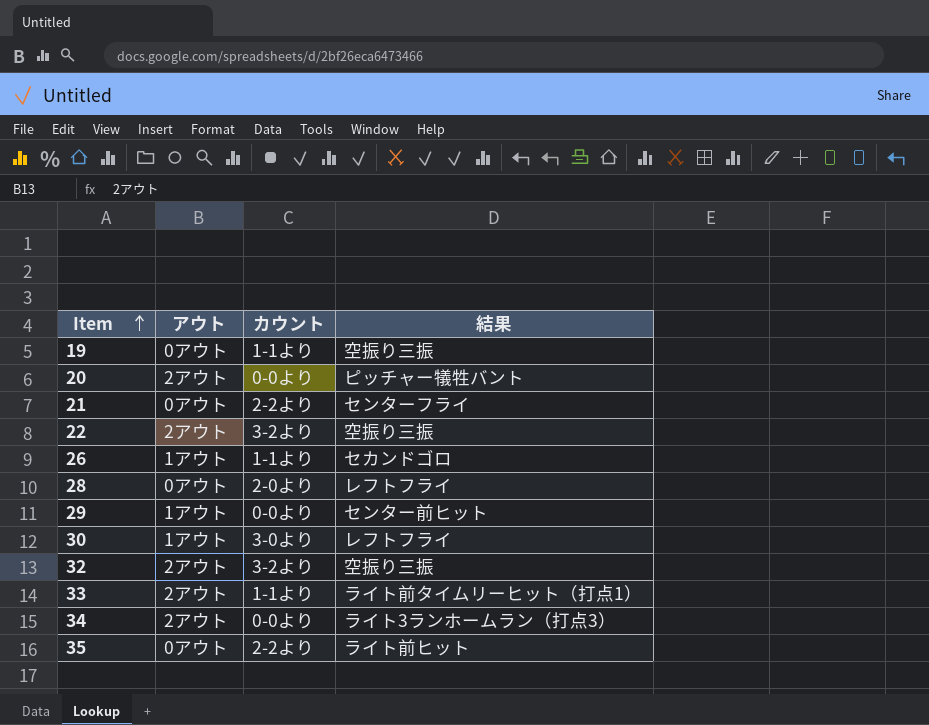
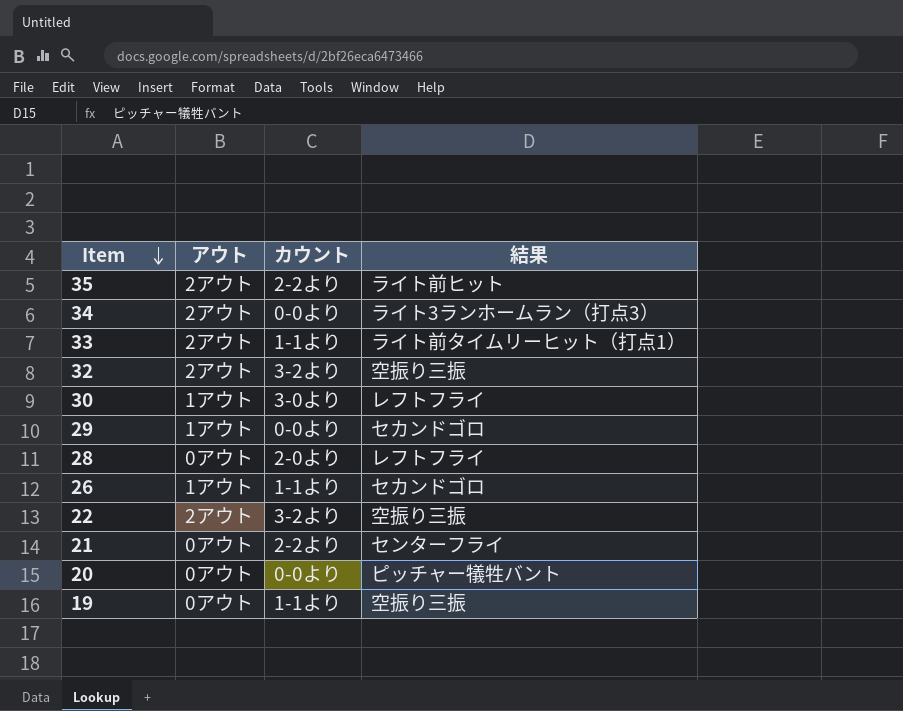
row order: Item ascending -> Item descending
35 | アウト: 0アウト -> 2アウト
29 | 結果: センター前ヒット -> セカンドゴロ
20 | アウト: 2アウト -> 0アウト

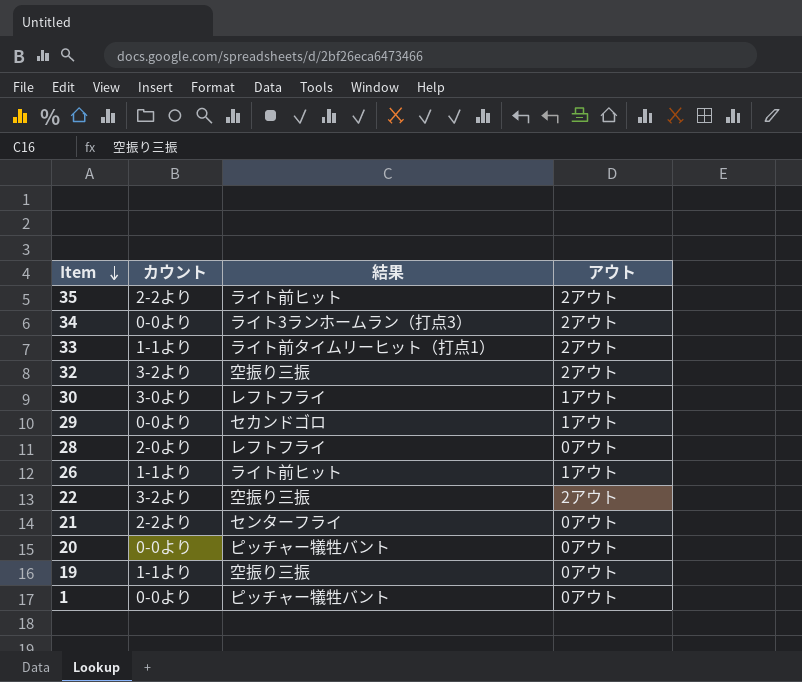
column アウト | position: 2 -> 4
26 | 結果: セカンドゴロ -> ライト前ヒット
row 1: none -> 0-0より | ピッチャー犠牲バント | 0アウト

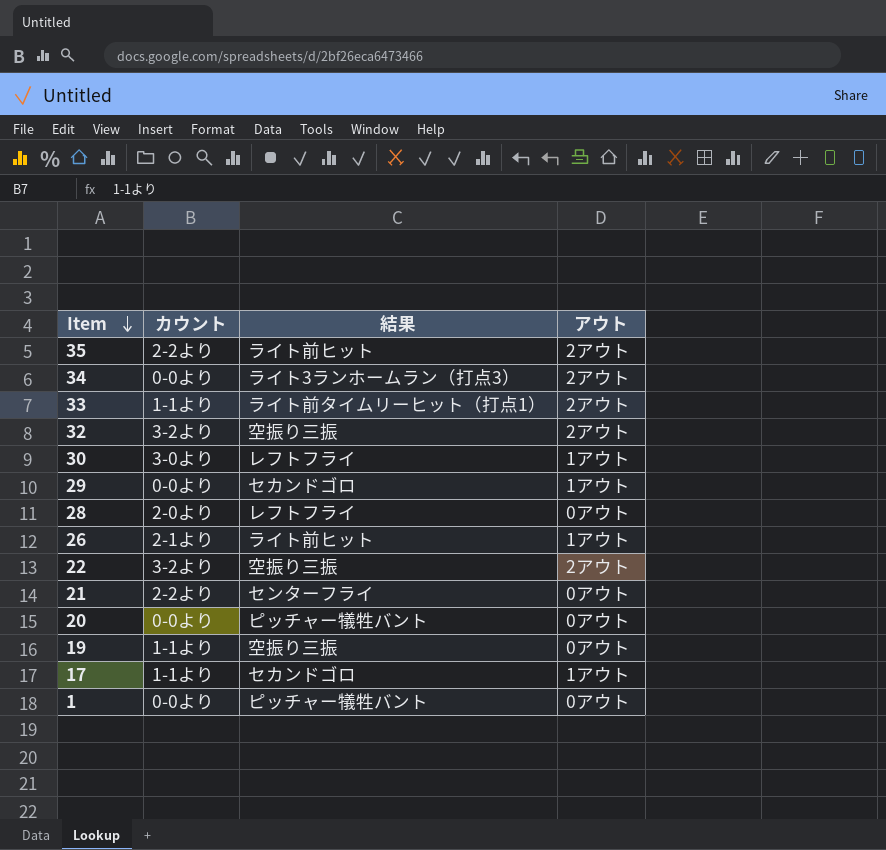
26 | カウント: 1-1より -> 2-1より
row 17: none -> 1-1より | セカンドゴロ | 1アウト

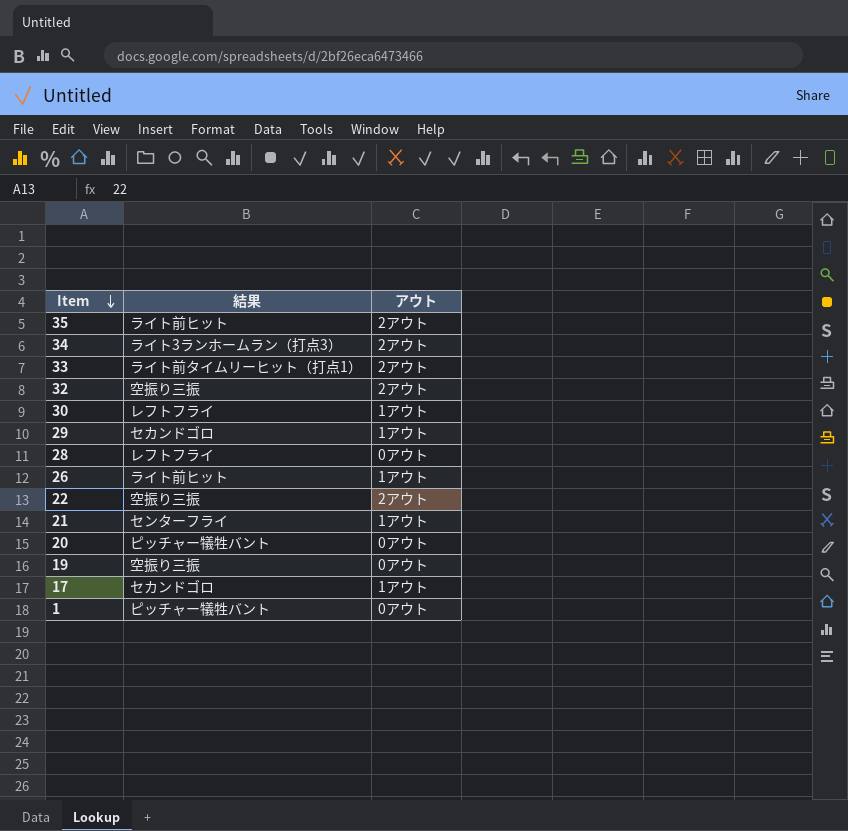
column カウント | position: 2 -> none
21 | アウト: 0アウト -> 1アウト

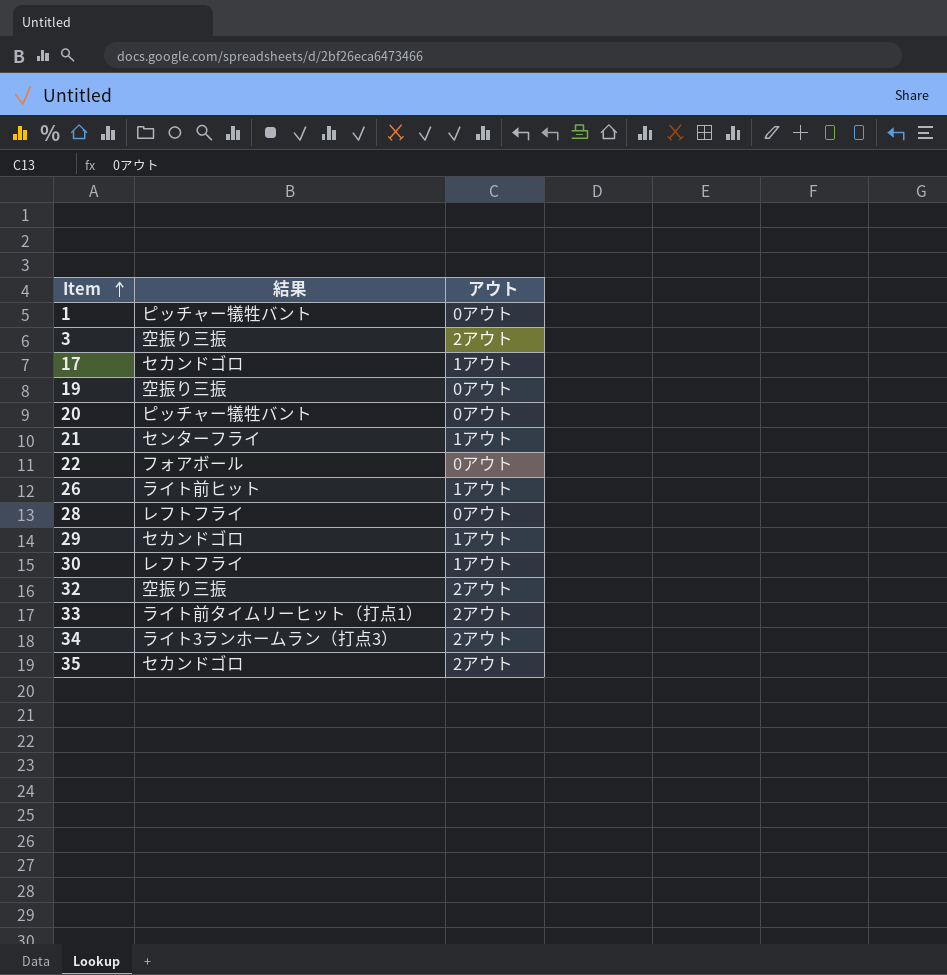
row order: Item descending -> Item ascending
row 3: none -> 空振り三振 | 2アウト
22 | 結果: 空振り三振 -> フォアボール
22 | アウト: 2アウト -> 0アウト
35 | 結果: ライト前ヒット -> セカンドゴロ

